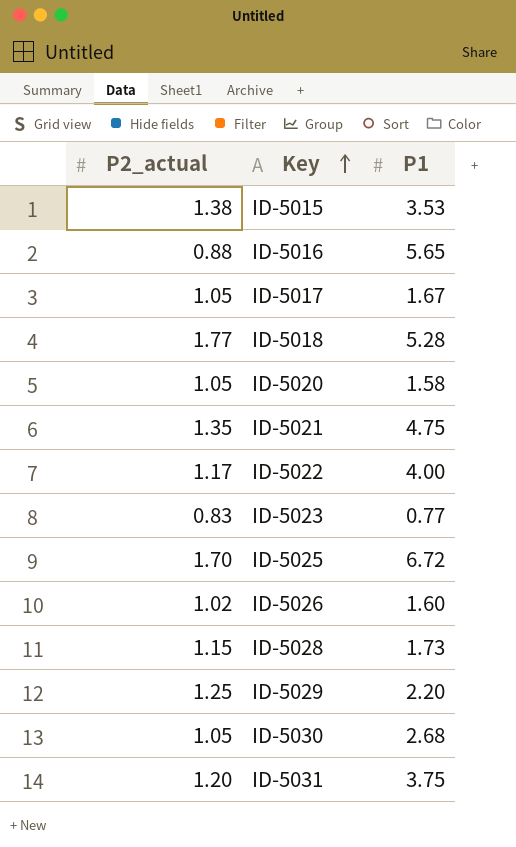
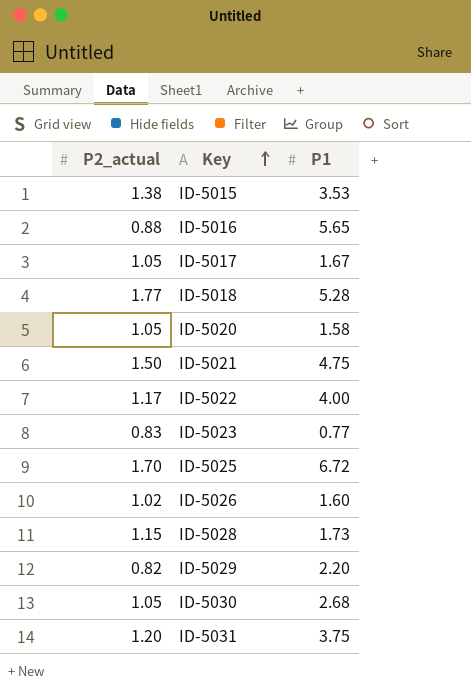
ID-5021 | P2_actual: 1.35 -> 1.50
ID-5029 | P2_actual: 1.25 -> 0.82

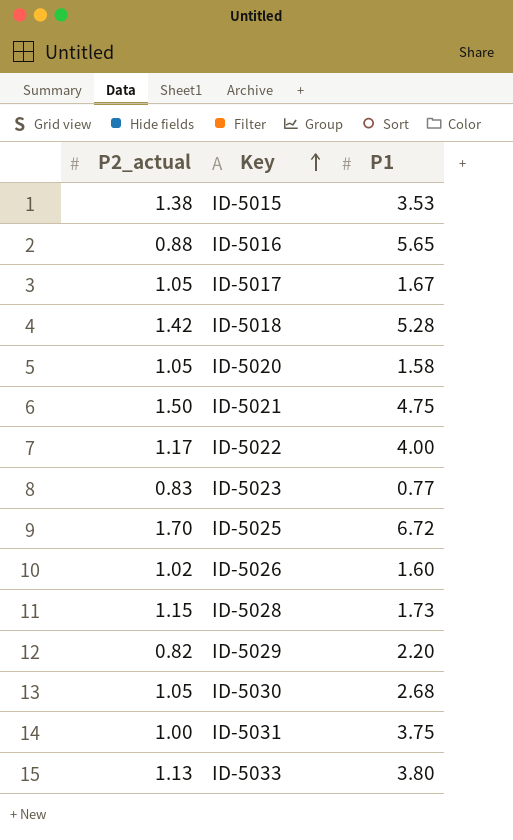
ID-5018 | P2_actual: 1.77 -> 1.42
ID-5031 | P2_actual: 1.20 -> 1.00
row ID-5033: none -> 1.13 | 3.80

